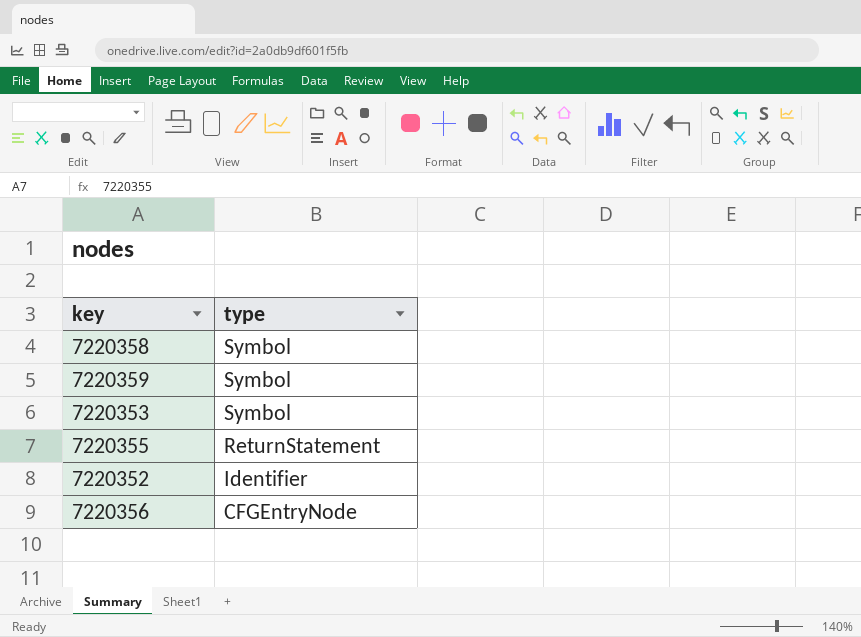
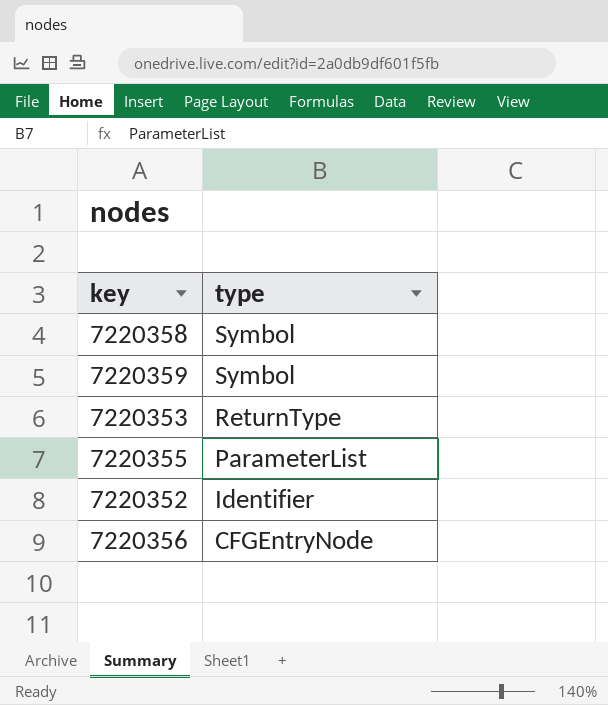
7220353 | type: Symbol -> ReturnType
7220355 | type: ReturnStatement -> ParameterList

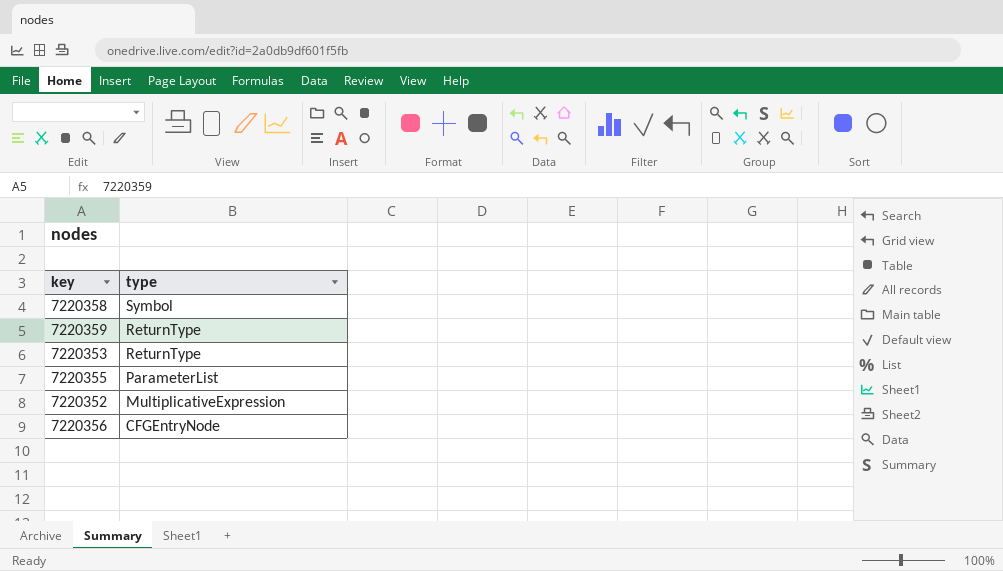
7220359 | type: Symbol -> ReturnType
7220352 | type: Identifier -> MultiplicativeExpression

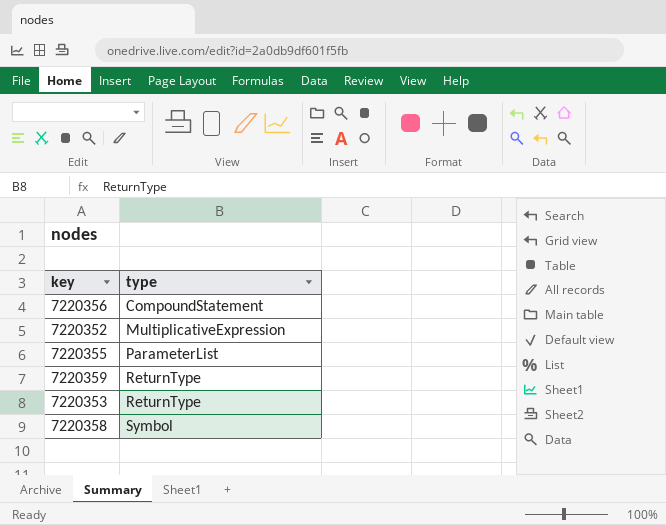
row order: type descending -> type ascending
7220356 | type: CFGEntryNode -> CompoundStatement

